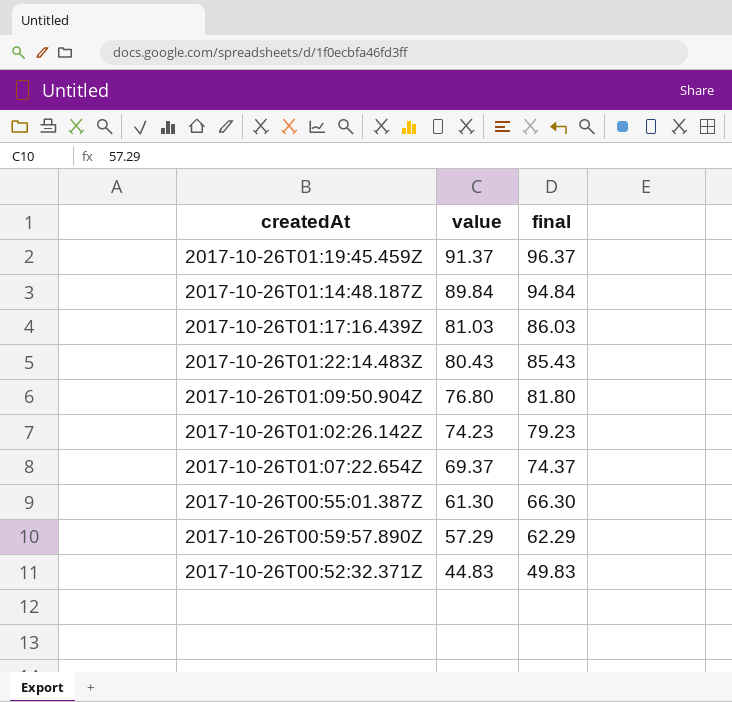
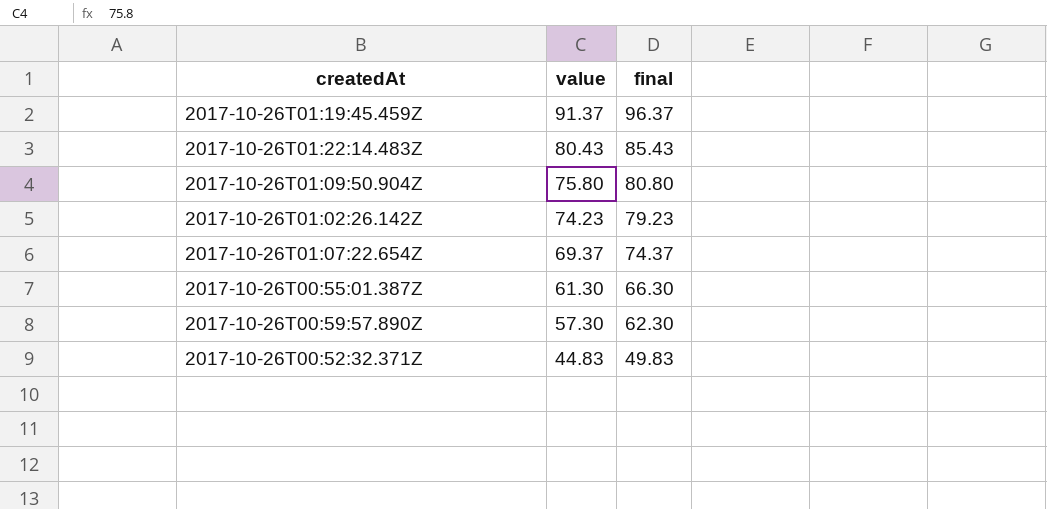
row 2017-10-26T01:14:48.187Z: 89.84 | 94.84 -> none
row 2017-10-26T01:17:16.439Z: 81.03 | 86.03 -> none
2017-10-26T01:09:50.904Z | value: 76.80 -> 75.80
2017-10-26T01:09:50.904Z | final: 81.80 -> 80.80
2017-10-26T00:59:57.890Z | value: 57.29 -> 57.30
2017-10-26T00:59:57.890Z | final: 62.29 -> 62.30

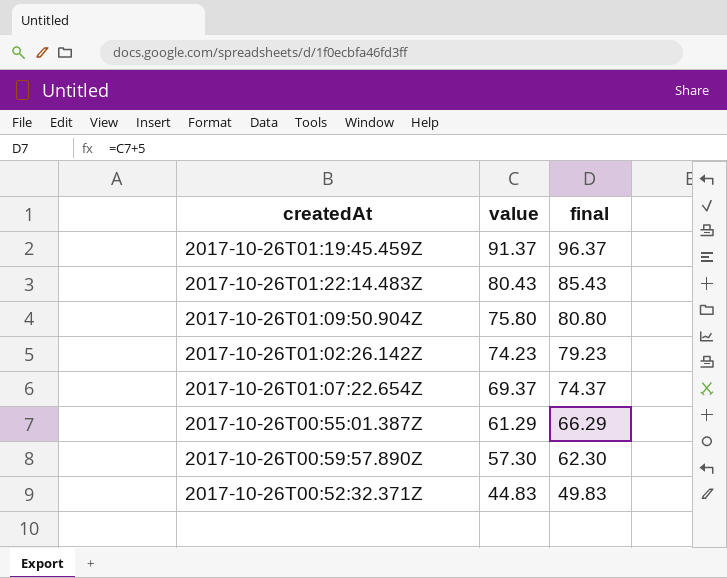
2017-10-26T00:55:01.387Z | value: 61.30 -> 61.29
2017-10-26T00:55:01.387Z | final: 66.30 -> 66.29

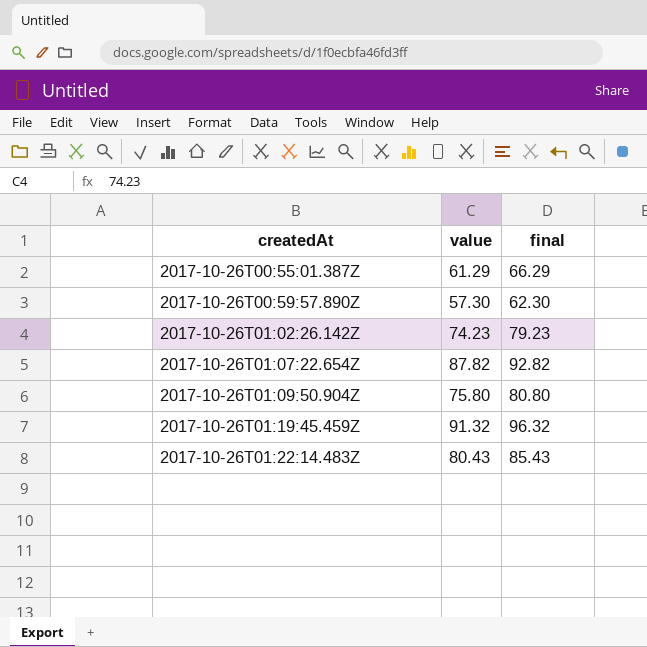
row order: value descending -> createdAt ascending
row 2017-10-26T00:52:32.371Z: 44.83 | 49.83 -> none
2017-10-26T01:07:22.654Z | value: 69.37 -> 87.82
2017-10-26T01:07:22.654Z | final: 74.37 -> 92.82
2017-10-26T01:19:45.459Z | value: 91.37 -> 91.32
2017-10-26T01:19:45.459Z | final: 96.37 -> 96.32

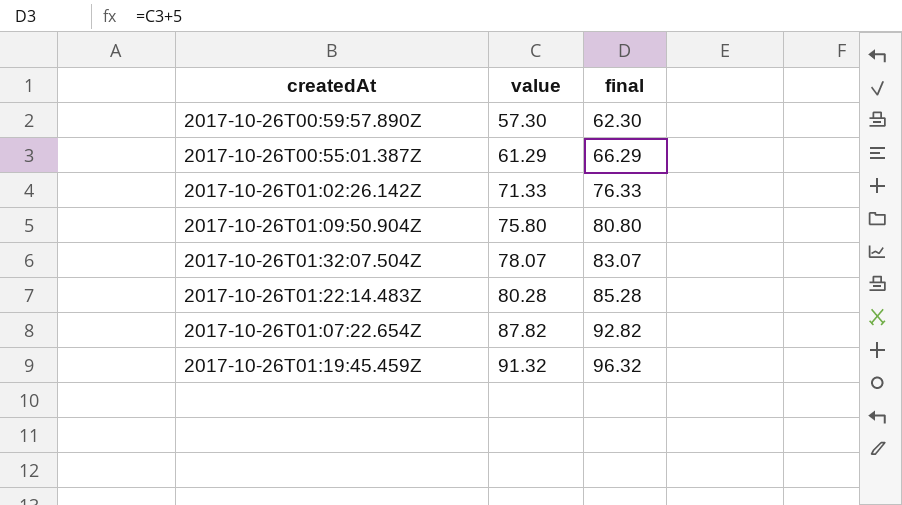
row order: createdAt ascending -> value ascending
2017-10-26T01:02:26.142Z | value: 74.23 -> 71.33
2017-10-26T01:02:26.142Z | final: 79.23 -> 76.33
row 2017-10-26T01:32:07.504Z: none -> 78.07 | 83.07
2017-10-26T01:22:14.483Z | value: 80.43 -> 80.28
2017-10-26T01:22:14.483Z | final: 85.43 -> 85.28

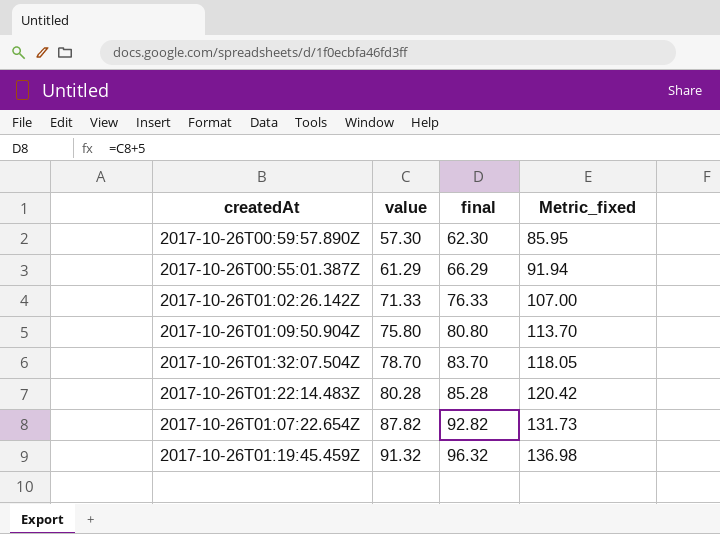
column Metric_fixed | formula: none -> [value] * 1.5
2017-10-26T01:32:07.504Z | value: 78.07 -> 78.70
2017-10-26T01:32:07.504Z | final: 83.07 -> 83.70

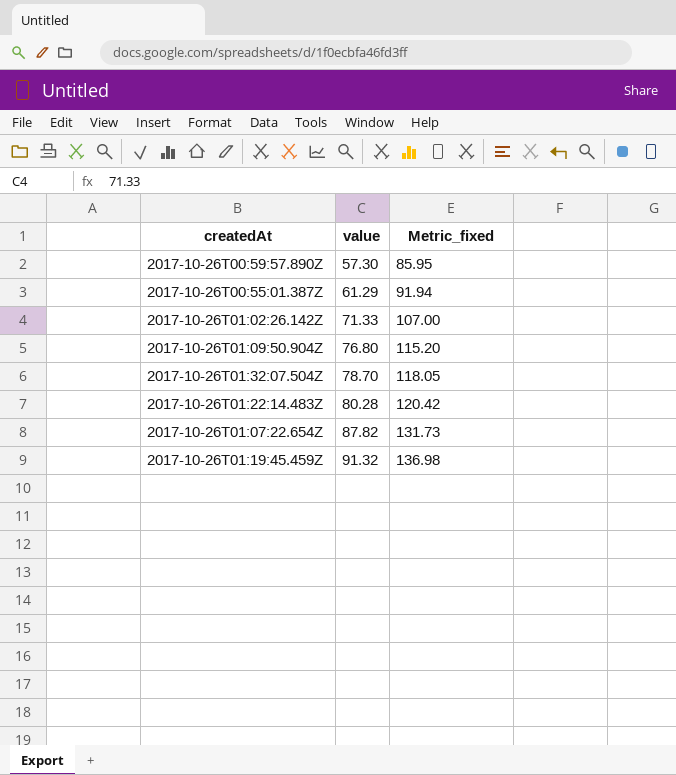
column final | formula: [value] + 5 -> none
2017-10-26T01:09:50.904Z | value: 75.80 -> 76.80
2017-10-26T01:09:50.904Z | Metric_fixed: 113.70 -> 115.20

